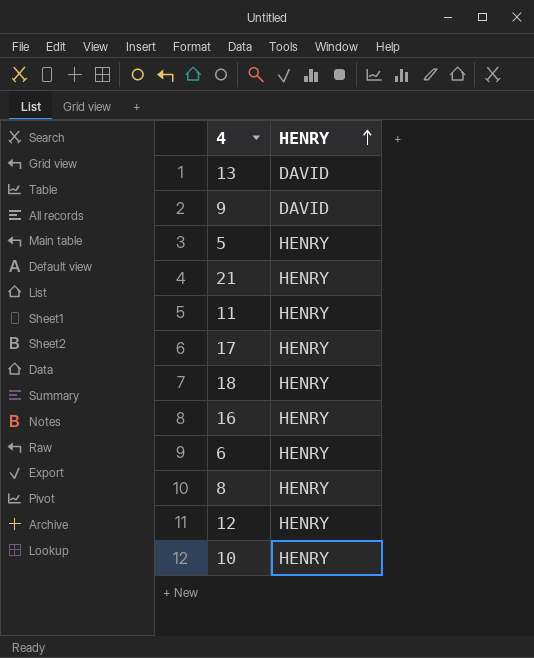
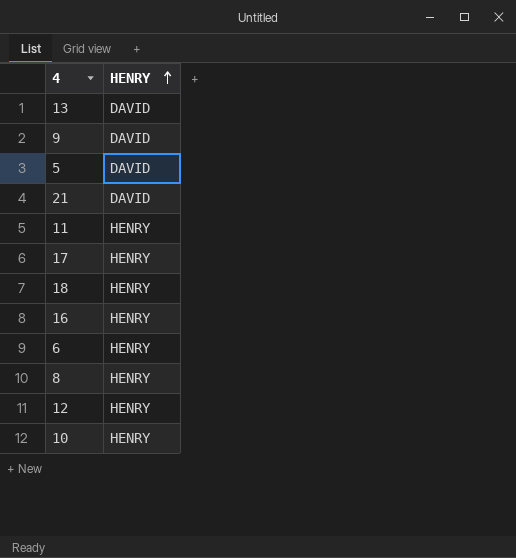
5 | HENRY: HENRY -> DAVID
21 | HENRY: HENRY -> DAVID

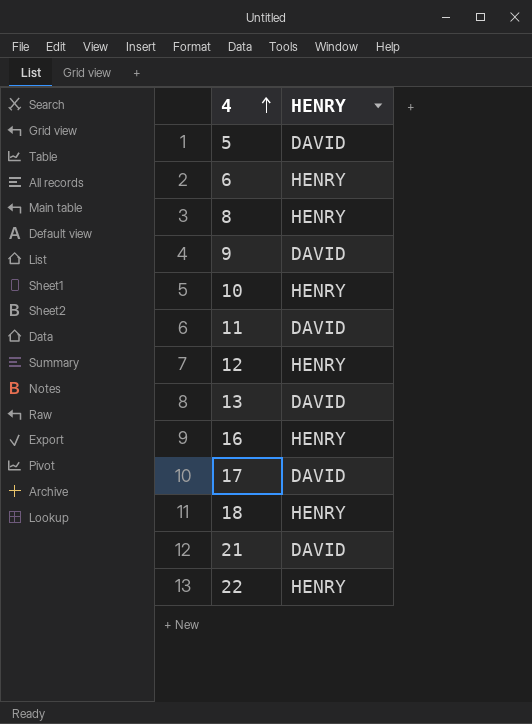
row order: HENRY ascending -> 4 ascending
11 | HENRY: HENRY -> DAVID
17 | HENRY: HENRY -> DAVID
row 22: none -> HENRY

